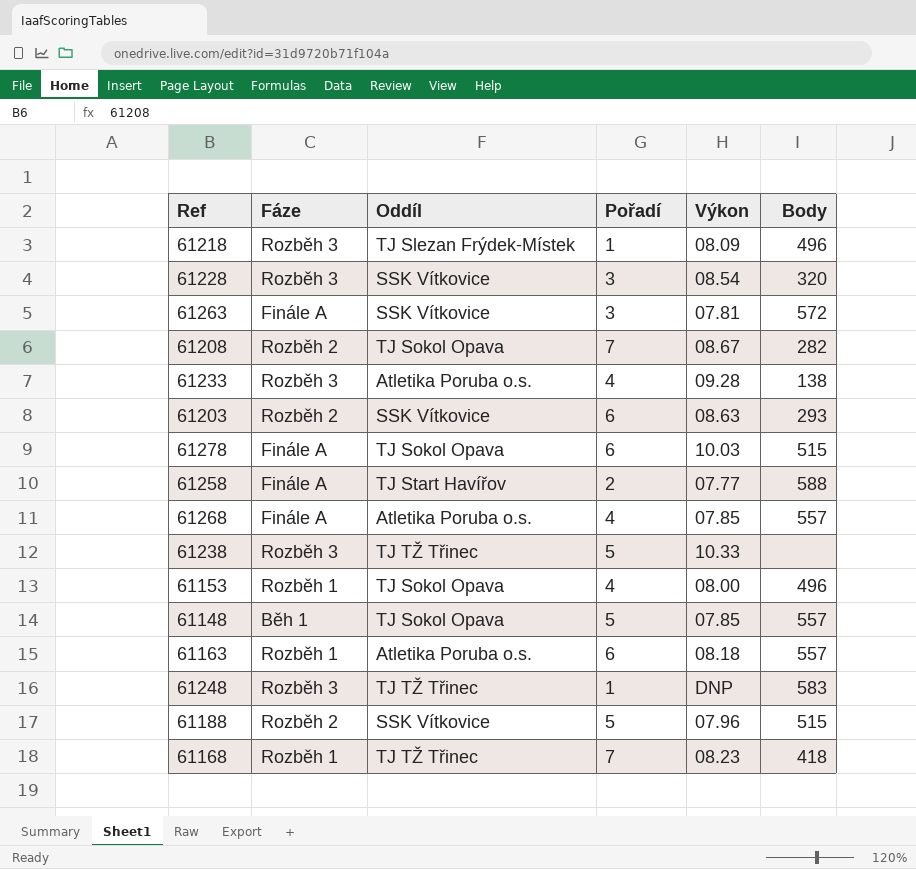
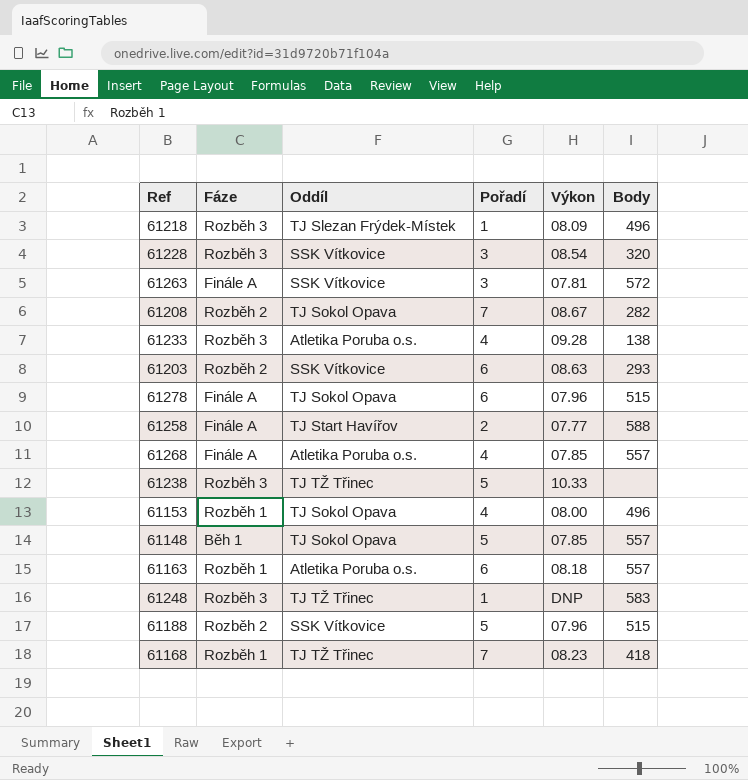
61278 | Výkon: 10.03 -> 07.96

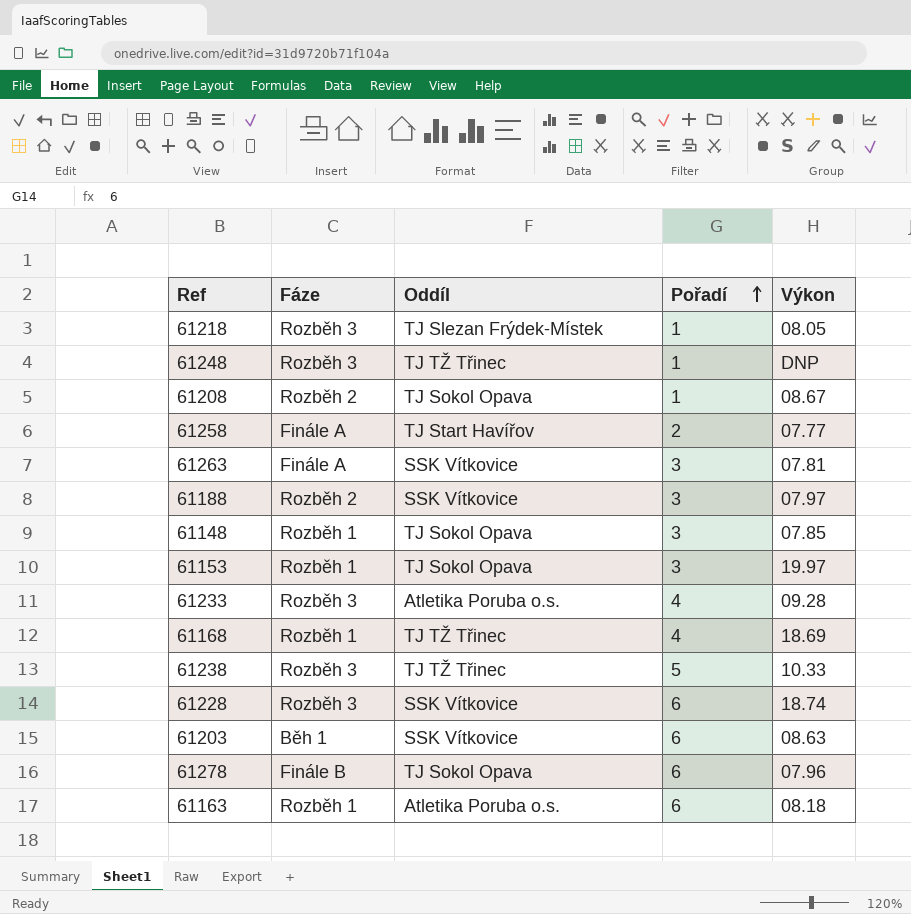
row order: none -> Pořadí ascending
column Body | position: 6 -> none
row 61268: Finále A | Atletika Poruba o.s. | 4 | 07.85 | 557 -> none
61218 | Výkon: 08.09 -> 08.05
61208 | Pořadí: 7 -> 1
61188 | Pořadí: 5 -> 3
61188 | Výkon: 07.96 -> 07.97
61148 | Fáze: Běh 1 -> Rozběh 1
61148 | Pořadí: 5 -> 3
61153 | Pořadí: 4 -> 3
61153 | Výkon: 08.00 -> 19.97
61168 | Pořadí: 7 -> 4
61168 | Výkon: 08.23 -> 18.69
61228 | Pořadí: 3 -> 6
61228 | Výkon: 08.54 -> 18.74
61203 | Fáze: Rozběh 2 -> Běh 1
61278 | Fáze: Finále A -> Finále B

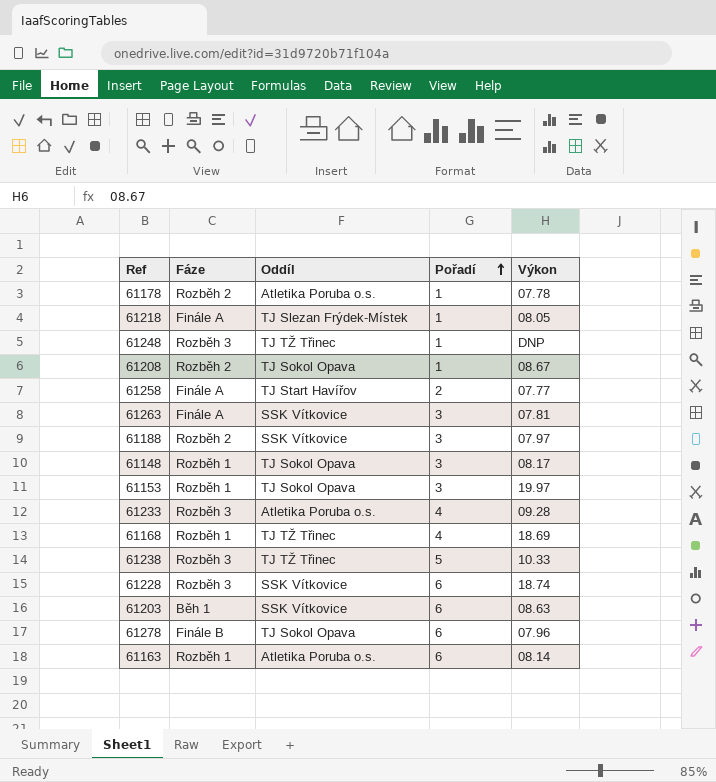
row 61178: none -> Rozběh 2 | Atletika Poruba o.s. | 1 | 07.78
61218 | Fáze: Rozběh 3 -> Finále A
61148 | Výkon: 07.85 -> 08.17
61163 | Výkon: 08.18 -> 08.14

